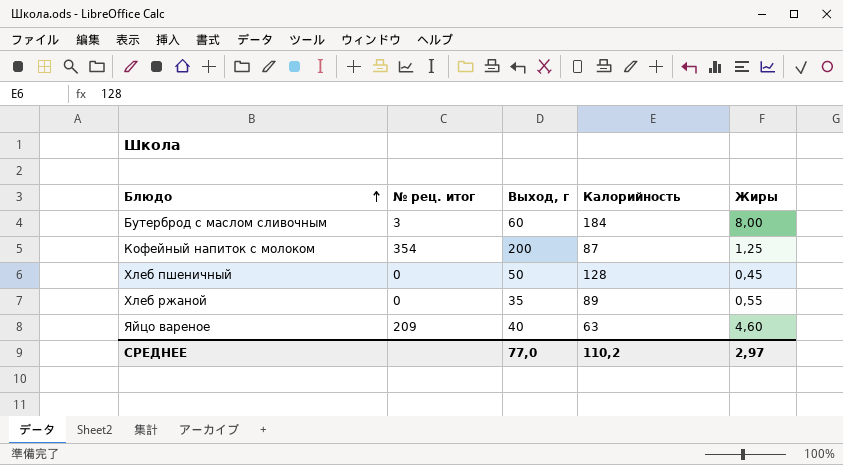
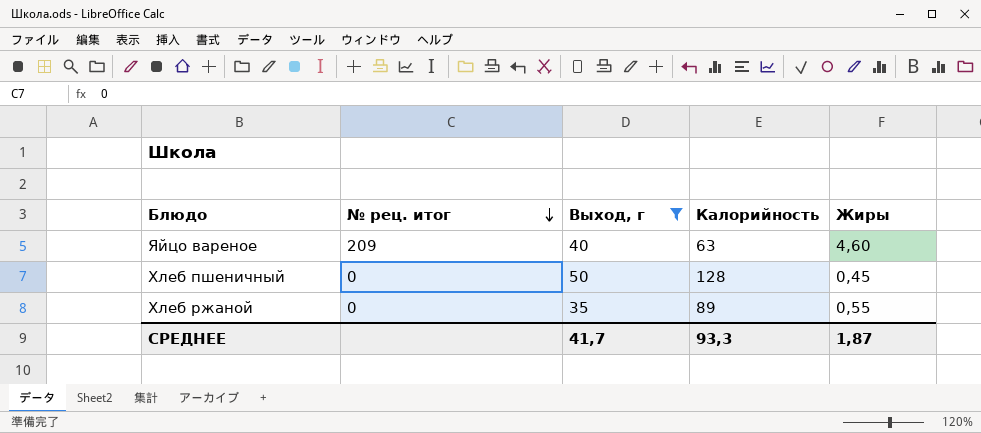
filter: none -> Выход, г <= 50
row order: Блюдо ascending -> № рец. итог descending
СРЕДНЕЕ | Выход, г: 77,0 -> 41,7
СРЕДНЕЕ | Калорийность: 110,2 -> 93,3
СРЕДНЕЕ | Жиры: 2,97 -> 1,87

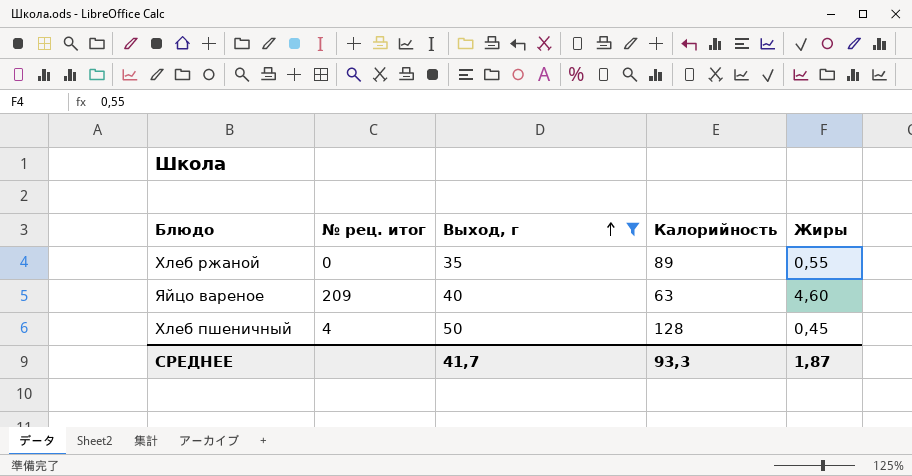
row order: № рец. итог descending -> Выход, г ascending
Хлеб пшеничный | № рец. итог: 0 -> 4

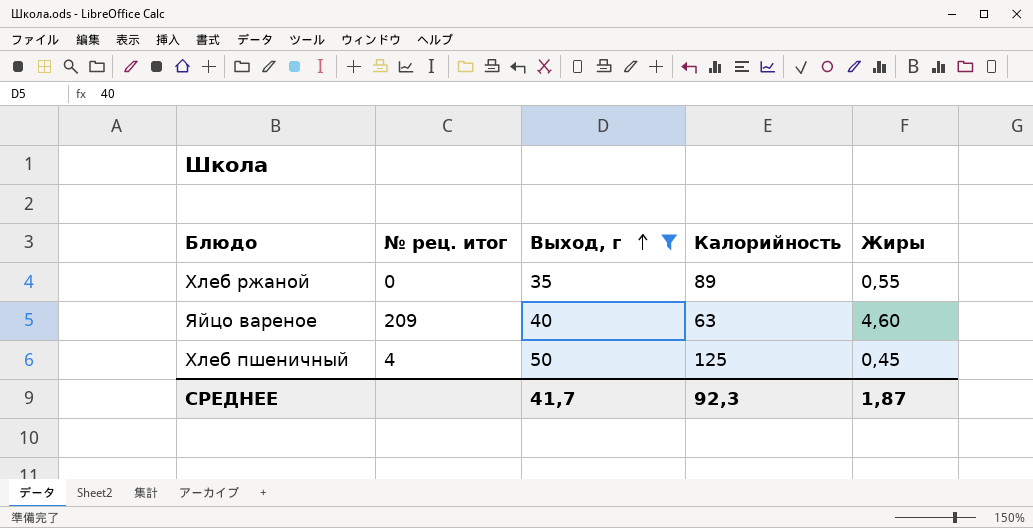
Хлеб пшеничный | Калорийность: 128 -> 125
СРЕДНЕЕ | Калорийность: 93,3 -> 92,3

